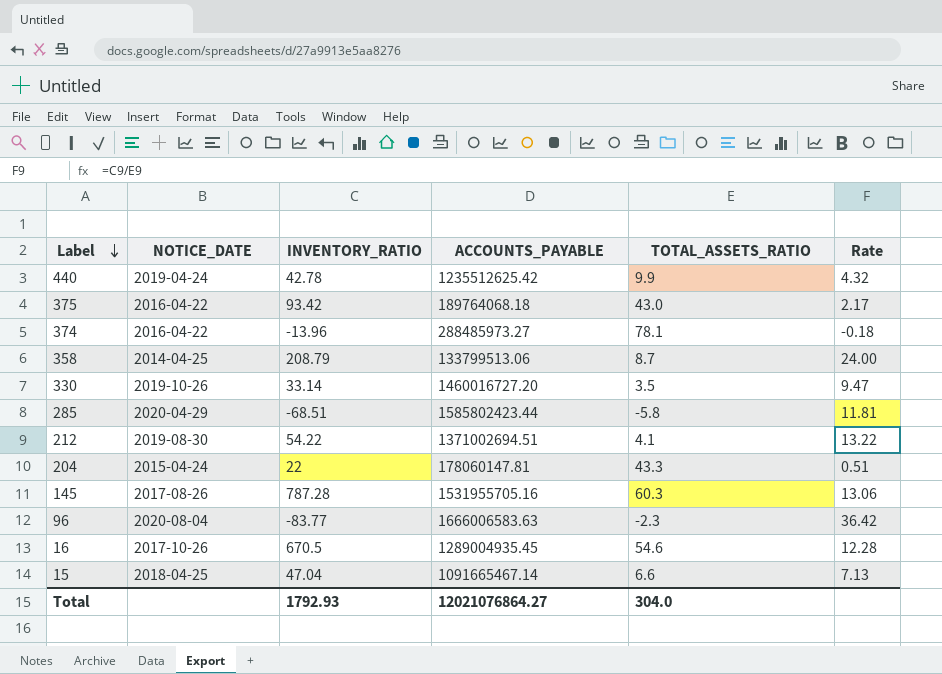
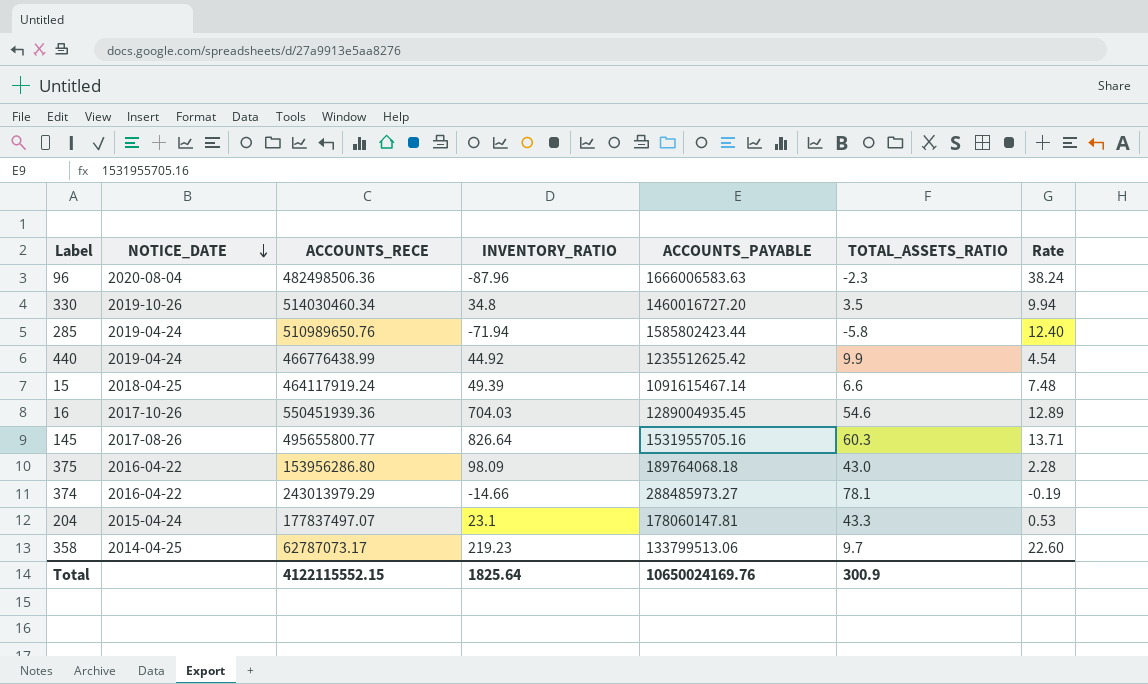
row order: Label descending -> NOTICE_DATE descending
column ACCOUNTS_RECE | position: none -> 3
row 212: 2019-08-30 | 54.22 | 1371002694.51 | 4.1 | 13.22 -> none
96 | INVENTORY_RATIO: -83.77 -> -87.96
96 | Rate: 36.42 -> 38.24
330 | INVENTORY_RATIO: 33.14 -> 34.8
330 | Rate: 9.47 -> 9.94
285 | NOTICE_DATE: 2020-04-29 -> 2019-04-24
285 | INVENTORY_RATIO: -68.51 -> -71.94
285 | Rate: 11.81 -> 12.40
440 | INVENTORY_RATIO: 42.78 -> 44.92
440 | Rate: 4.32 -> 4.54
15 | INVENTORY_RATIO: 47.04 -> 49.39
15 | ACCOUNTS_PAYABLE: 1091665467.14 -> 1091615467.14
15 | Rate: 7.13 -> 7.48
16 | INVENTORY_RATIO: 670.5 -> 704.03
16 | Rate: 12.28 -> 12.89
145 | INVENTORY_RATIO: 787.28 -> 826.64
145 | Rate: 13.06 -> 13.71
375 | INVENTORY_RATIO: 93.42 -> 98.09
375 | Rate: 2.17 -> 2.28
374 | INVENTORY_RATIO: -13.96 -> -14.66
374 | Rate: -0.18 -> -0.19
204 | INVENTORY_RATIO: 22 -> 23.1
204 | Rate: 0.51 -> 0.53
358 | INVENTORY_RATIO: 208.79 -> 219.23
358 | TOTAL_ASSETS_RATIO: 8.7 -> 9.7
358 | Rate: 24.00 -> 22.60
Total | INVENTORY_RATIO: 1792.93 -> 1825.64
Total | ACCOUNTS_PAYABLE: 12021076864.27 -> 10650024169.76
Total | TOTAL_ASSETS_RATIO: 304.0 -> 300.9

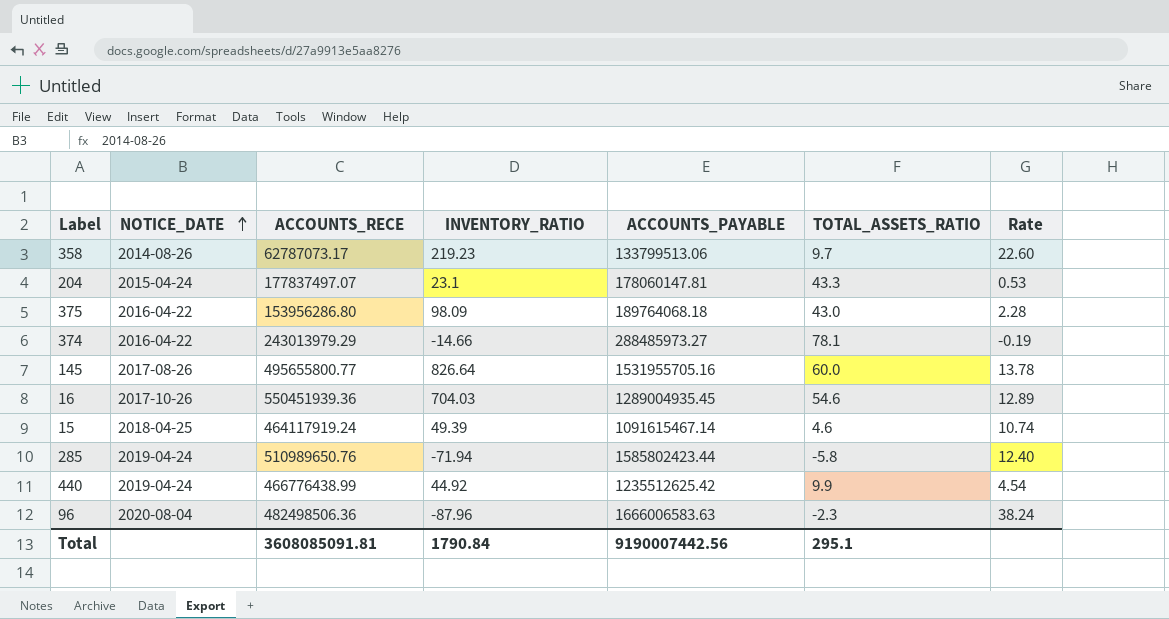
row order: NOTICE_DATE descending -> NOTICE_DATE ascending
row 330: 2019-10-26 | 514030460.34 | 34.8 | 1460016727.20 | 3.5 | 9.94 -> none
358 | NOTICE_DATE: 2014-04-25 -> 2014-08-26
145 | TOTAL_ASSETS_RATIO: 60.3 -> 60.0
145 | Rate: 13.71 -> 13.78
15 | TOTAL_ASSETS_RATIO: 6.6 -> 4.6
15 | Rate: 7.48 -> 10.74
Total | ACCOUNTS_RECE: 4122115552.15 -> 3608085091.81
Total | INVENTORY_RATIO: 1825.64 -> 1790.84
Total | ACCOUNTS_PAYABLE: 10650024169.76 -> 9190007442.56
Total | TOTAL_ASSETS_RATIO: 300.9 -> 295.1

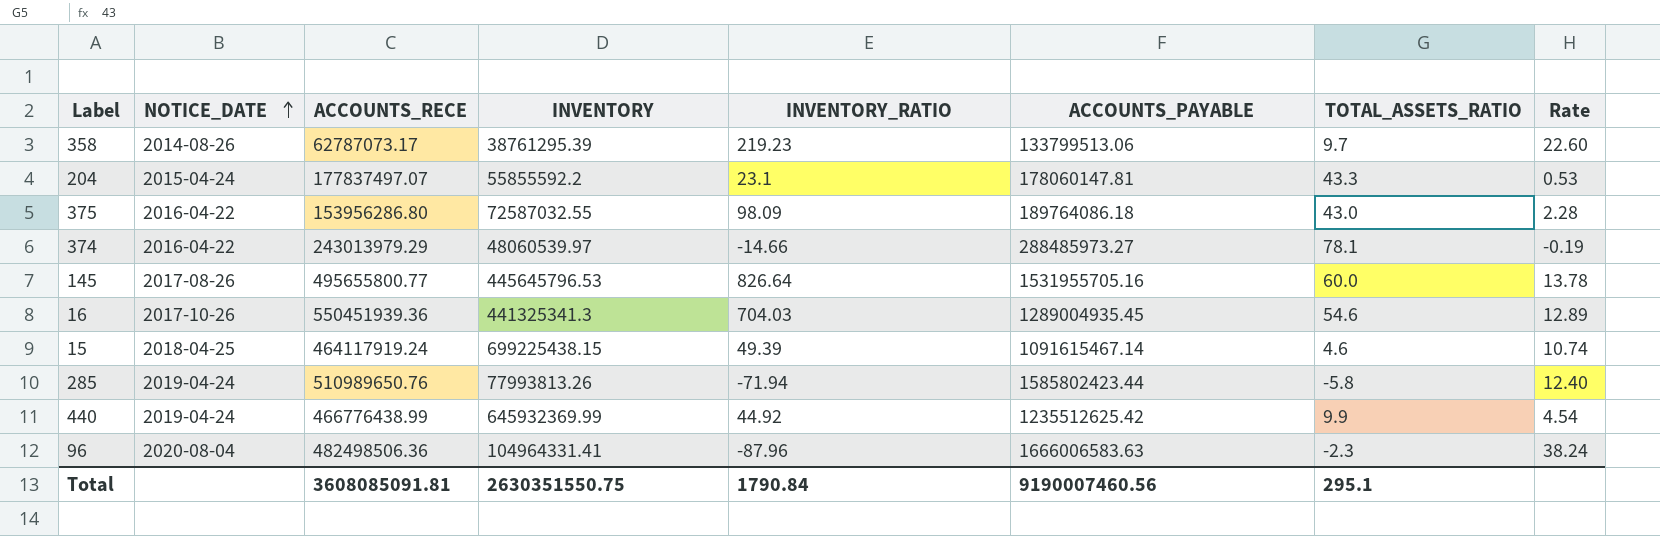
column INVENTORY | position: none -> 4
375 | ACCOUNTS_PAYABLE: 189764068.18 -> 189764086.18
Total | ACCOUNTS_PAYABLE: 9190007442.56 -> 9190007460.56

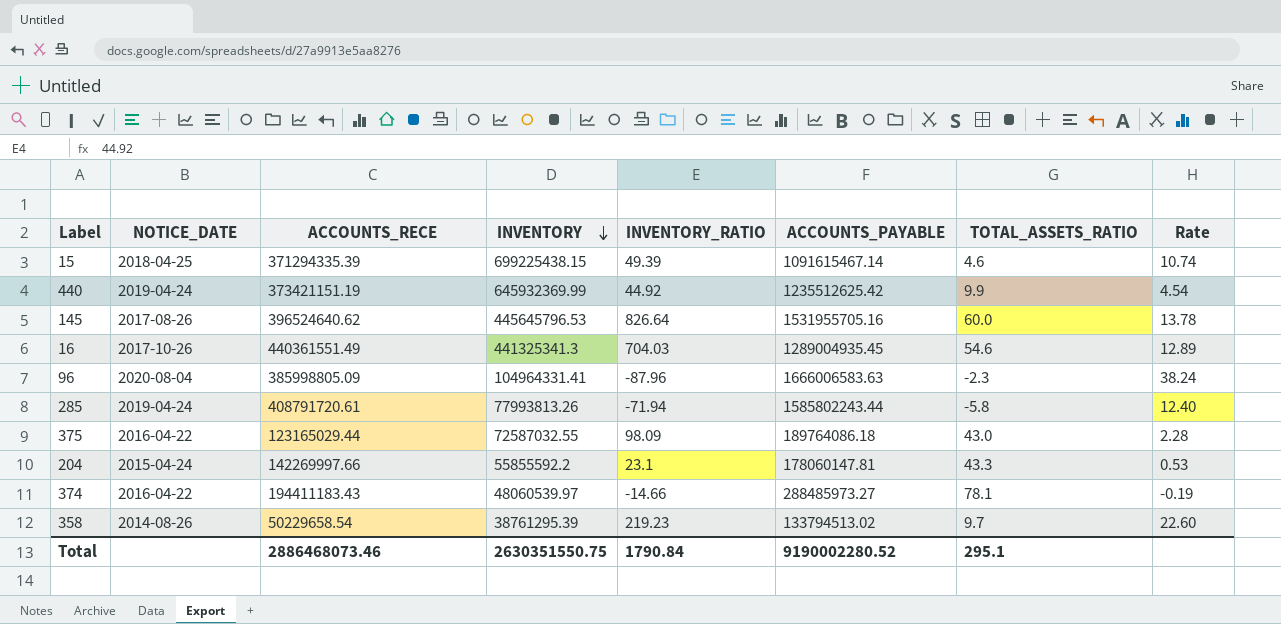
row order: NOTICE_DATE ascending -> INVENTORY descending
15 | ACCOUNTS_RECE: 464117919.24 -> 371294335.39
440 | ACCOUNTS_RECE: 466776438.99 -> 373421151.19
145 | ACCOUNTS_RECE: 495655800.77 -> 396524640.62
16 | ACCOUNTS_RECE: 550451939.36 -> 440361551.49
96 | ACCOUNTS_RECE: 482498506.36 -> 385998805.09
285 | ACCOUNTS_RECE: 510989650.76 -> 408791720.61
285 | ACCOUNTS_PAYABLE: 1585802423.44 -> 1585802243.44
375 | ACCOUNTS_RECE: 153956286.80 -> 123165029.44
204 | ACCOUNTS_RECE: 177837497.07 -> 142269997.66
374 | ACCOUNTS_RECE: 243013979.29 -> 194411183.43
358 | ACCOUNTS_RECE: 62787073.17 -> 50229658.54
358 | ACCOUNTS_PAYABLE: 133799513.06 -> 133794513.02
Total | ACCOUNTS_RECE: 3608085091.81 -> 2886468073.46
Total | ACCOUNTS_PAYABLE: 9190007460.56 -> 9190002280.52

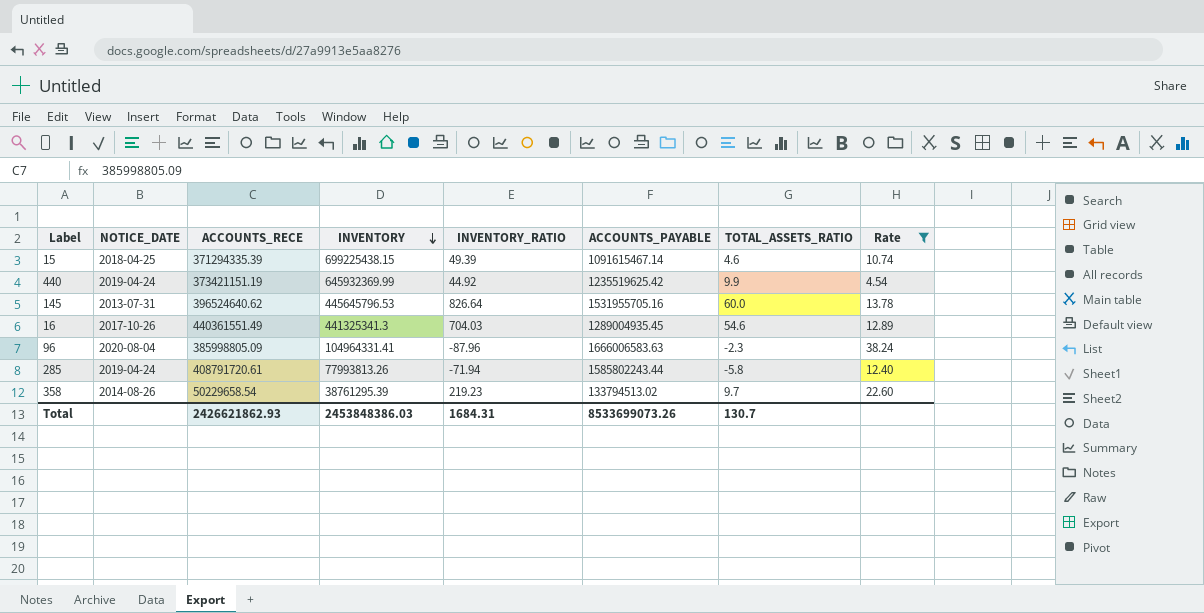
filter: none -> Rate >= 4.54
440 | ACCOUNTS_PAYABLE: 1235512625.42 -> 1235519625.42
145 | NOTICE_DATE: 2017-08-26 -> 2013-07-31
Total | ACCOUNTS_RECE: 2886468073.46 -> 2426621862.93
Total | INVENTORY: 2630351550.75 -> 2453848386.03
Total | INVENTORY_RATIO: 1790.84 -> 1684.31
Total | ACCOUNTS_PAYABLE: 9190002280.52 -> 8533699073.26
Total | TOTAL_ASSETS_RATIO: 295.1 -> 130.7

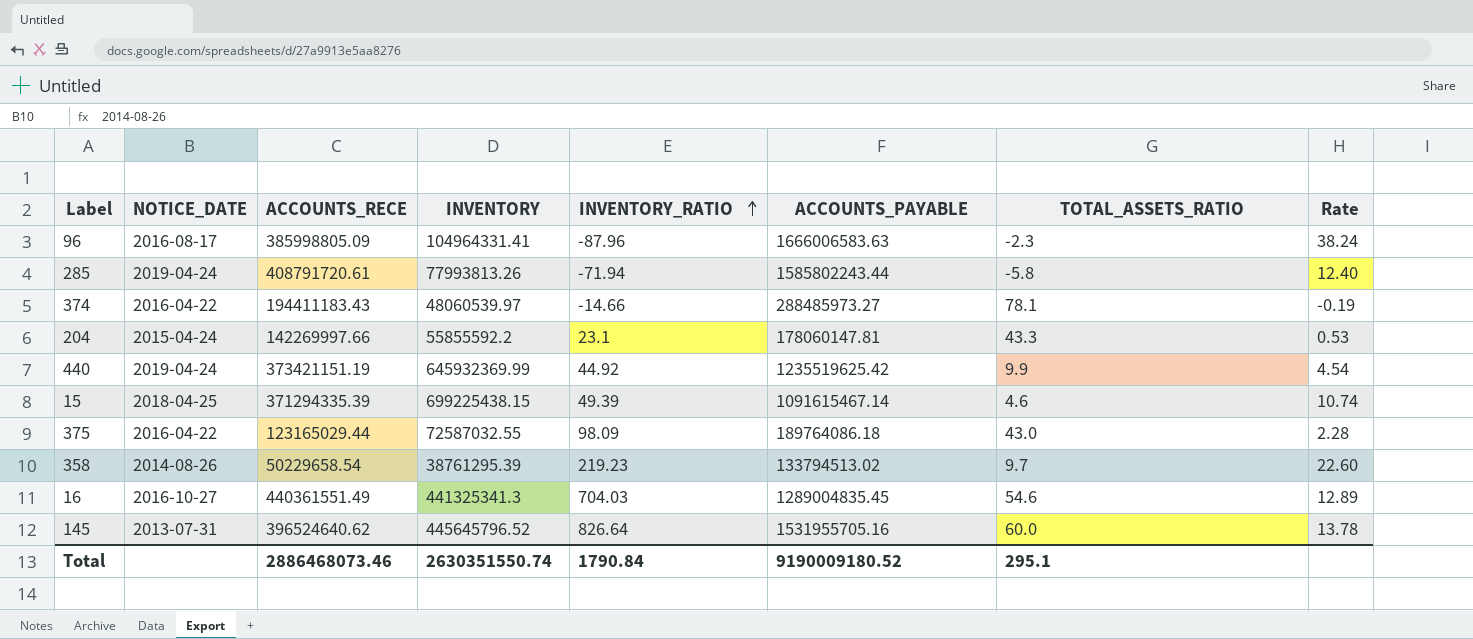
filter: Rate >= 4.54 -> none
row order: INVENTORY descending -> INVENTORY_RATIO ascending
96 | NOTICE_DATE: 2020-08-04 -> 2016-08-17
16 | NOTICE_DATE: 2017-10-26 -> 2016-10-27
16 | ACCOUNTS_PAYABLE: 1289004935.45 -> 1289004835.45
145 | INVENTORY: 445645796.53 -> 445645796.52
Total | ACCOUNTS_RECE: 2426621862.93 -> 2886468073.46
Total | INVENTORY: 2453848386.03 -> 2630351550.74
Total | INVENTORY_RATIO: 1684.31 -> 1790.84
Total | ACCOUNTS_PAYABLE: 8533699073.26 -> 9190009180.52
Total | TOTAL_ASSETS_RATIO: 130.7 -> 295.1

